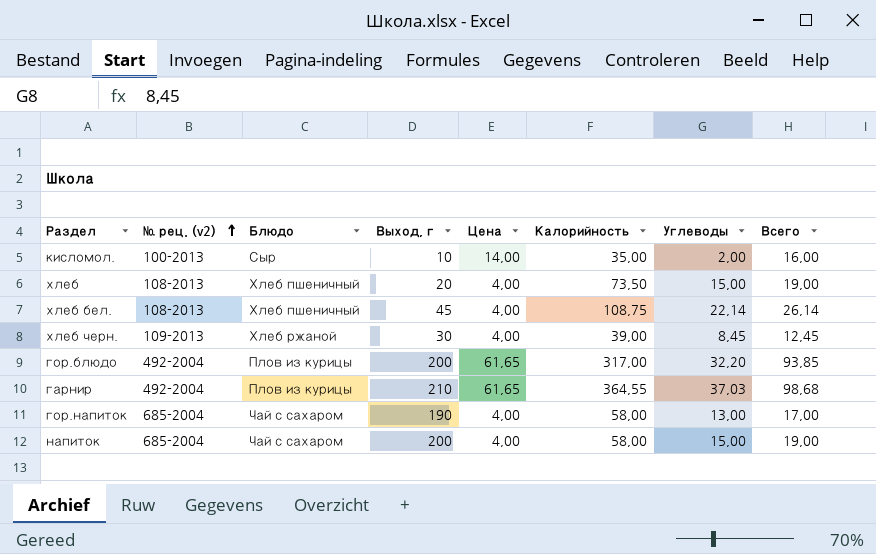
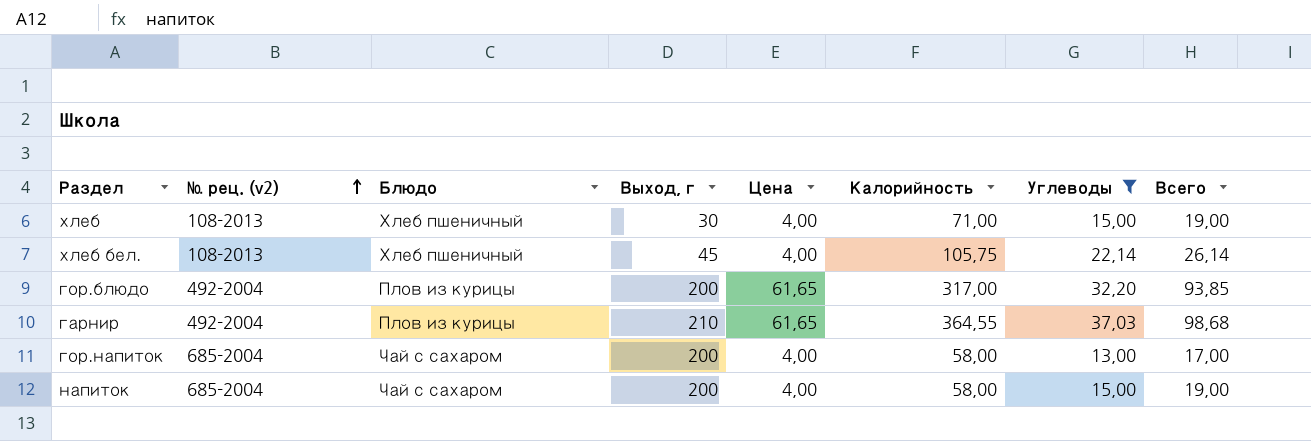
filter: none -> Углеводы >= 13,00
хлеб | Выход, г: 20 -> 30
хлеб | Калорийность: 73,50 -> 71,00
хлеб бел. | Калорийность: 108,75 -> 105,75
гор.напиток | Выход, г: 190 -> 200

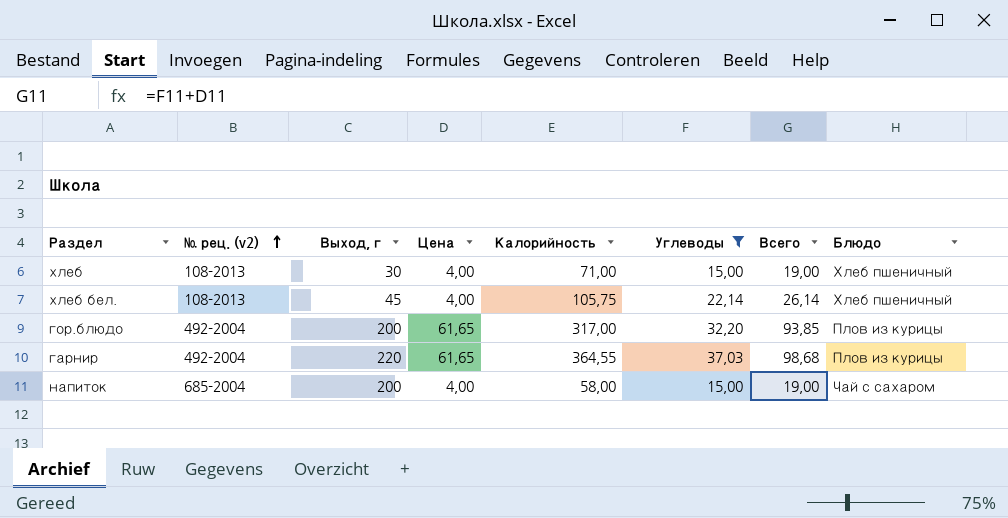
column Блюдо | position: 3 -> 8
row гор.напиток: 685-2004 | Чай с сахаром | 200 | 4,00 | 58,00 | 13,00 | 17,00 -> none
гарнир | Выход, г: 210 -> 220

